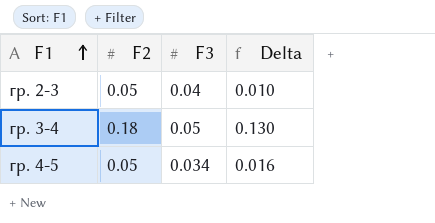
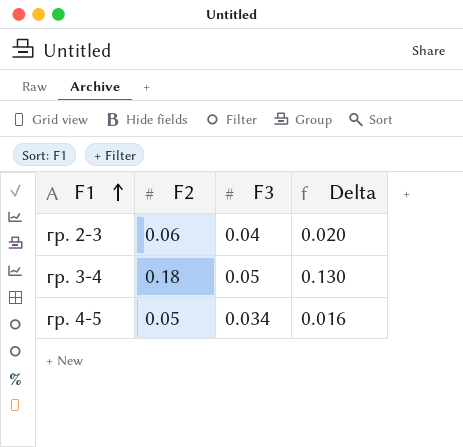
гр. 2-3 | F2: 0.05 -> 0.06
гр. 2-3 | Delta: 0.010 -> 0.020

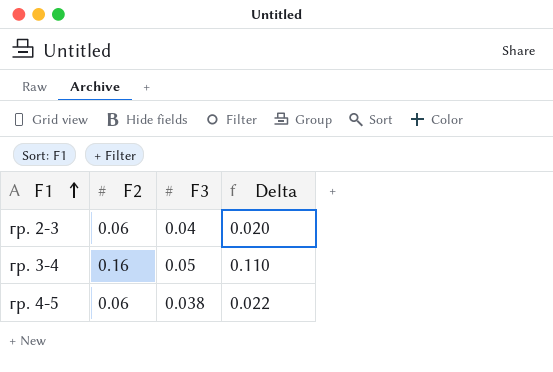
гр. 3-4 | F2: 0.18 -> 0.16
гр. 3-4 | Delta: 0.130 -> 0.110
гр. 4-5 | F2: 0.05 -> 0.06
гр. 4-5 | F3: 0.034 -> 0.038
гр. 4-5 | Delta: 0.016 -> 0.022

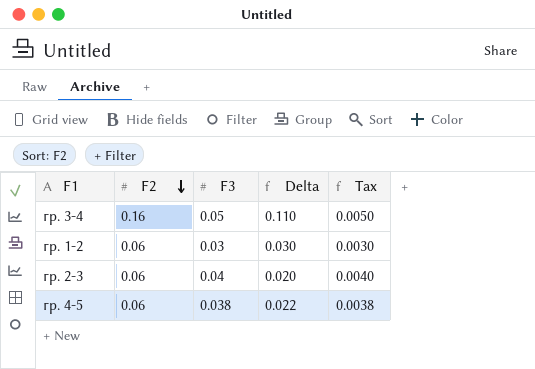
row order: F1 ascending -> F2 descending
column Tax | formula: none -> [F3] * 0.1
row гр. 1-2: none -> 0.06 | 0.03 | 0.030 | 0.0030

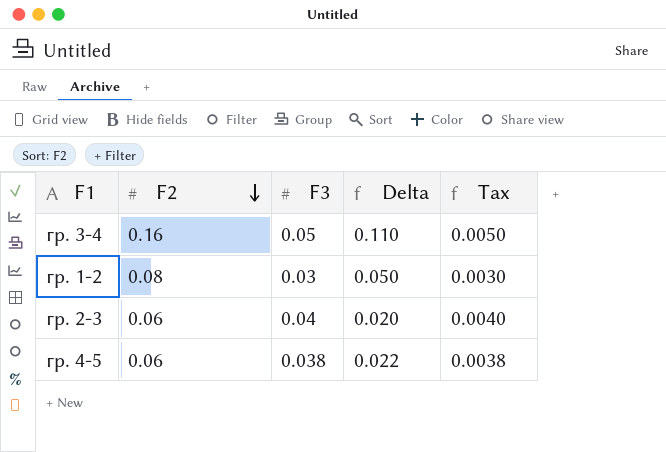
гр. 1-2 | F2: 0.06 -> 0.08
гр. 1-2 | Delta: 0.030 -> 0.050

